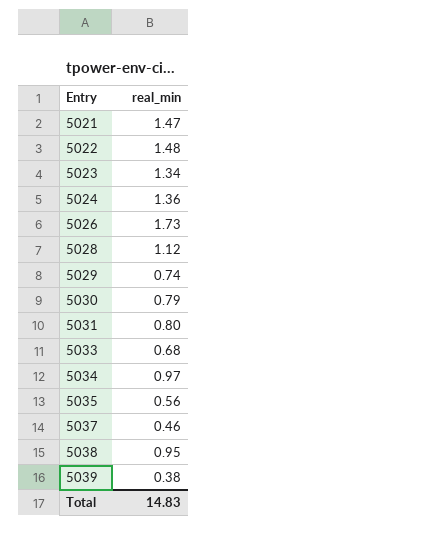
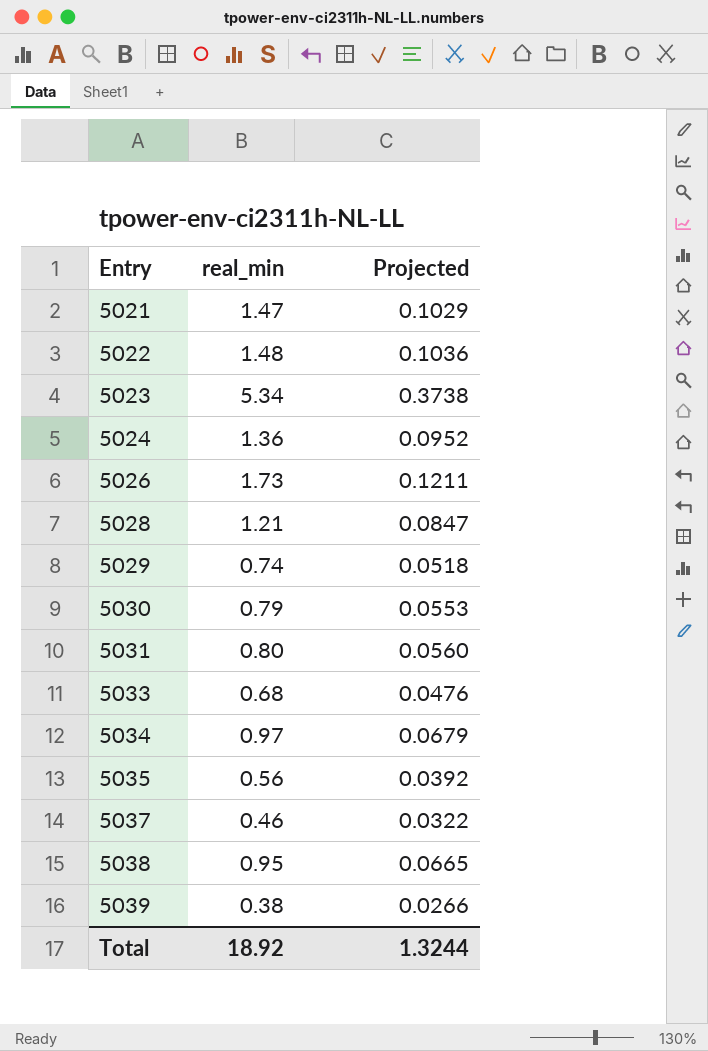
column Projected | formula: none -> [real_min] * 0.07
5023 | real_min: 1.34 -> 5.34
5028 | real_min: 1.12 -> 1.21
Total | real_min: 14.83 -> 18.92

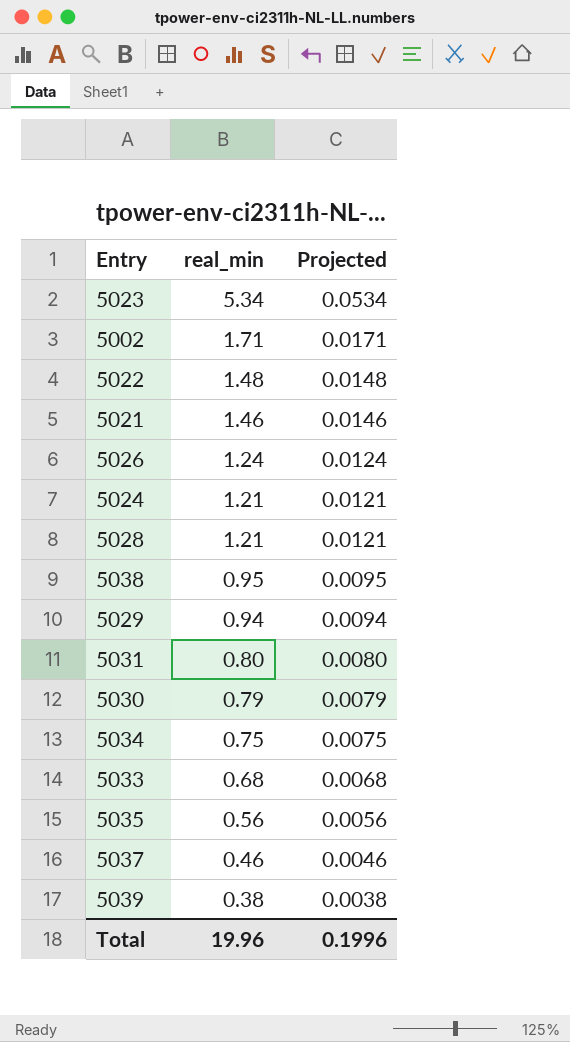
row order: Entry ascending -> real_min descending
column Projected | formula: [real_min] * 0.07 -> [real_min] * 0.01
row 5002: none -> 1.71 | 0.0171
5021 | real_min: 1.47 -> 1.46
5026 | real_min: 1.73 -> 1.24
5024 | real_min: 1.36 -> 1.21
5029 | real_min: 0.74 -> 0.94
5034 | real_min: 0.97 -> 0.75
Total | real_min: 18.92 -> 19.96
Total | Projected: 1.3244 -> 0.1996

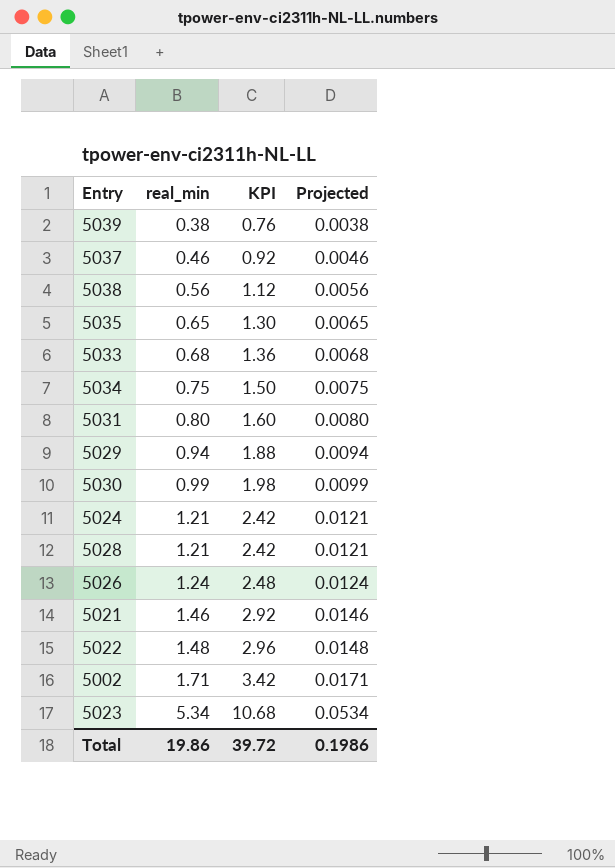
row order: real_min descending -> real_min ascending
column KPI | formula: none -> [real_min] * 2
5038 | real_min: 0.95 -> 0.56
5038 | Projected: 0.0095 -> 0.0056
5035 | real_min: 0.56 -> 0.65
5035 | Projected: 0.0056 -> 0.0065
5030 | real_min: 0.79 -> 0.99
5030 | Projected: 0.0079 -> 0.0099
Total | real_min: 19.96 -> 19.86
Total | Projected: 0.1996 -> 0.1986

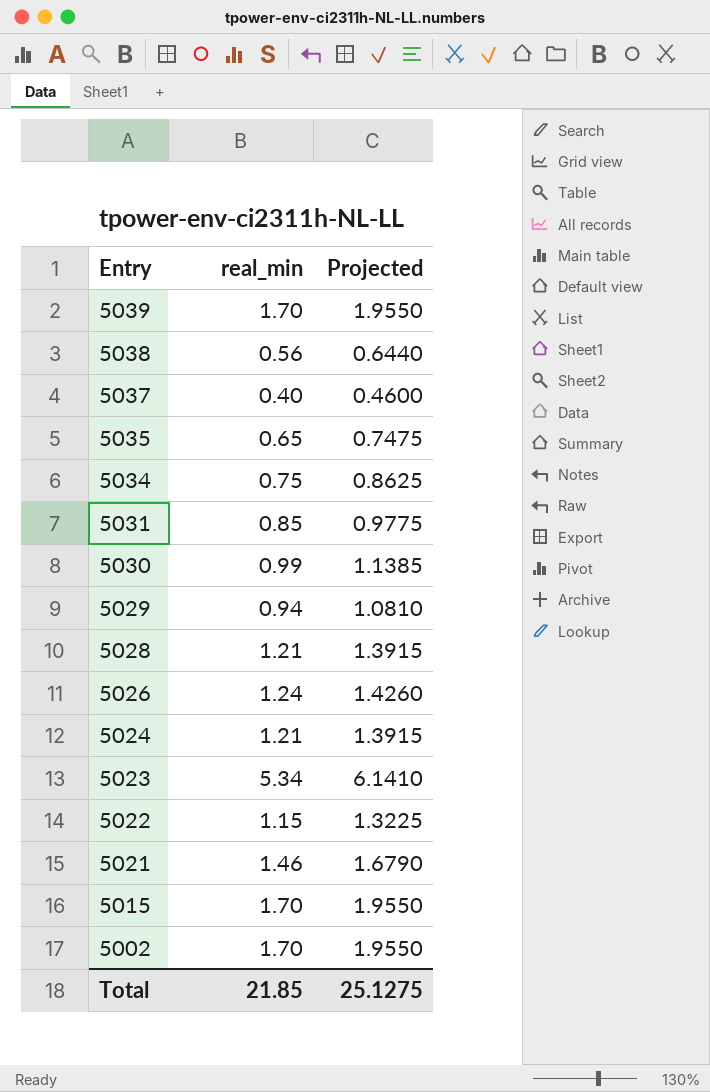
row order: real_min ascending -> Entry descending
column KPI | formula: [real_min] * 2 -> none
column Projected | formula: [real_min] * 0.01 -> [real_min] * 1.15
row 5033: 0.68 | 1.36 | 0.0068 -> none
5039 | real_min: 0.38 -> 1.70
5037 | real_min: 0.46 -> 0.40
5031 | real_min: 0.80 -> 0.85
5022 | real_min: 1.48 -> 1.15
row 5015: none -> 1.70 | 1.9550
5002 | real_min: 1.71 -> 1.70
Total | real_min: 19.86 -> 21.85
Total | Projected: 0.1986 -> 25.1275

